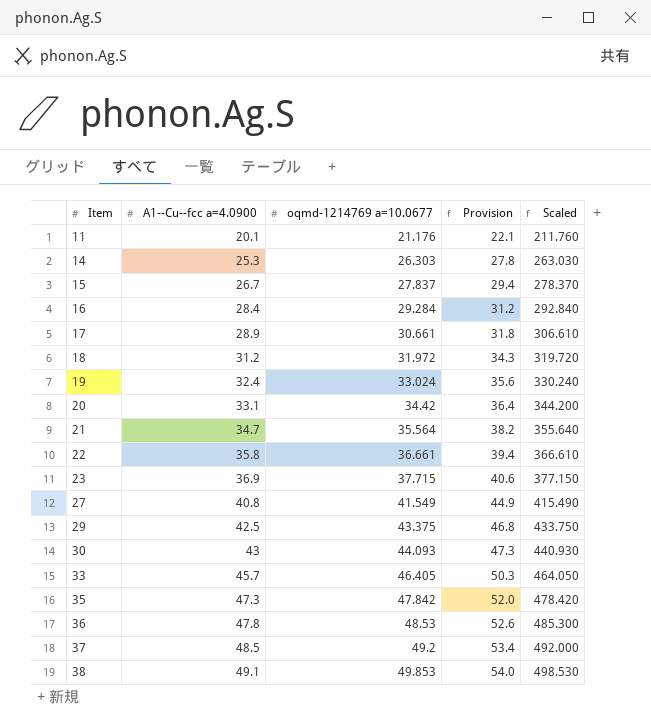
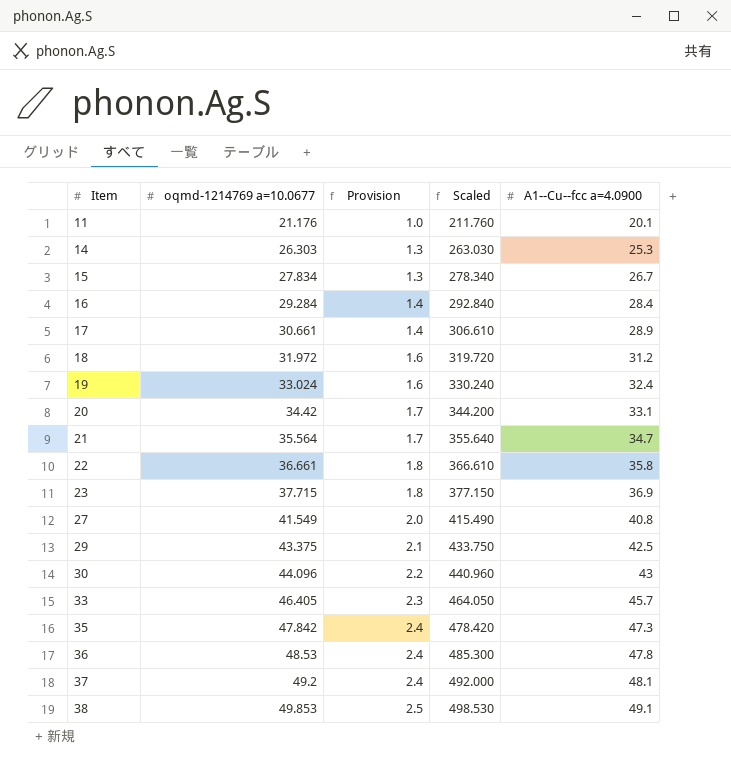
column Provision | formula: [A1--Cu--fcc a=4.0900] * 1.1 -> [A1--Cu--fcc a=4.0900] * 0.05
column A1--Cu--fcc a=4.0900 | position: 2 -> 5
15 | oqmd-1214769 a=10.0677: 27.837 -> 27.834
15 | Scaled: 278.370 -> 278.340
30 | oqmd-1214769 a=10.0677: 44.093 -> 44.096
30 | Scaled: 440.930 -> 440.960
37 | A1--Cu--fcc a=4.0900: 48.5 -> 48.1

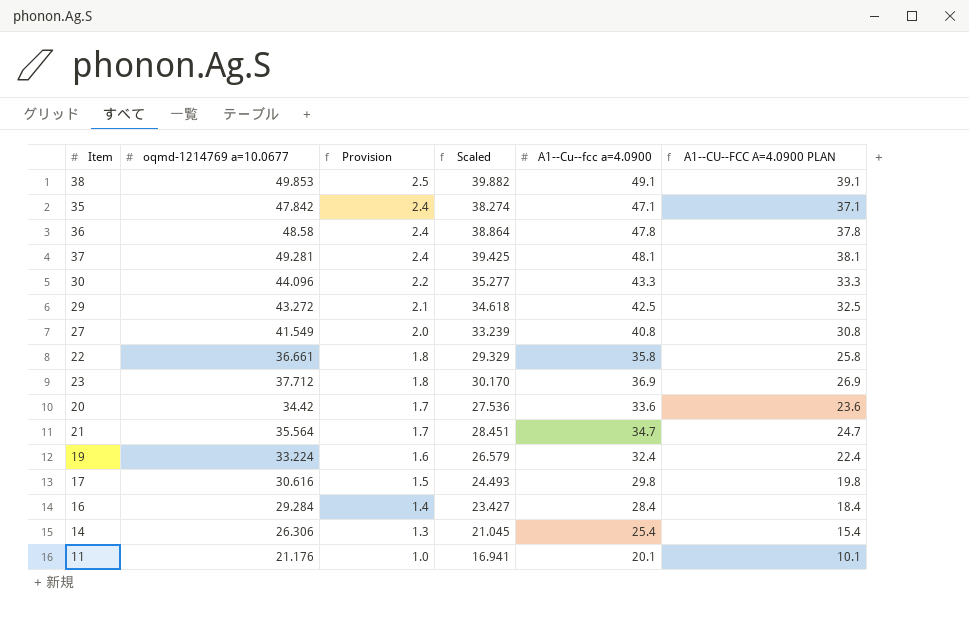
row order: Item ascending -> Provision descending
column Scaled | formula: [oqmd-1214769 a=10.0677] * 10 -> [oqmd-1214769 a=10.0677] * 0.8
column A1--CU--FCC A=4.0900 PLAN | formula: none -> [A1--Cu--fcc a=4.0900] - 10
row 15: 27.834 | 1.3 | 278.340 | 26.7 -> none
row 18: 31.972 | 1.6 | 319.720 | 31.2 -> none
row 33: 46.405 | 2.3 | 464.050 | 45.7 -> none
35 | A1--Cu--fcc a=4.0900: 47.3 -> 47.1
36 | oqmd-1214769 a=10.0677: 48.53 -> 48.58
37 | oqmd-1214769 a=10.0677: 49.2 -> 49.281
30 | A1--Cu--fcc a=4.0900: 43 -> 43.3
29 | oqmd-1214769 a=10.0677: 43.375 -> 43.272
23 | oqmd-1214769 a=10.0677: 37.715 -> 37.712
20 | A1--Cu--fcc a=4.0900: 33.1 -> 33.6
19 | oqmd-1214769 a=10.0677: 33.024 -> 33.224
17 | oqmd-1214769 a=10.0677: 30.661 -> 30.616
17 | Provision: 1.4 -> 1.5
17 | A1--Cu--fcc a=4.0900: 28.9 -> 29.8
14 | oqmd-1214769 a=10.0677: 26.303 -> 26.306
14 | A1--Cu--fcc a=4.0900: 25.3 -> 25.4

